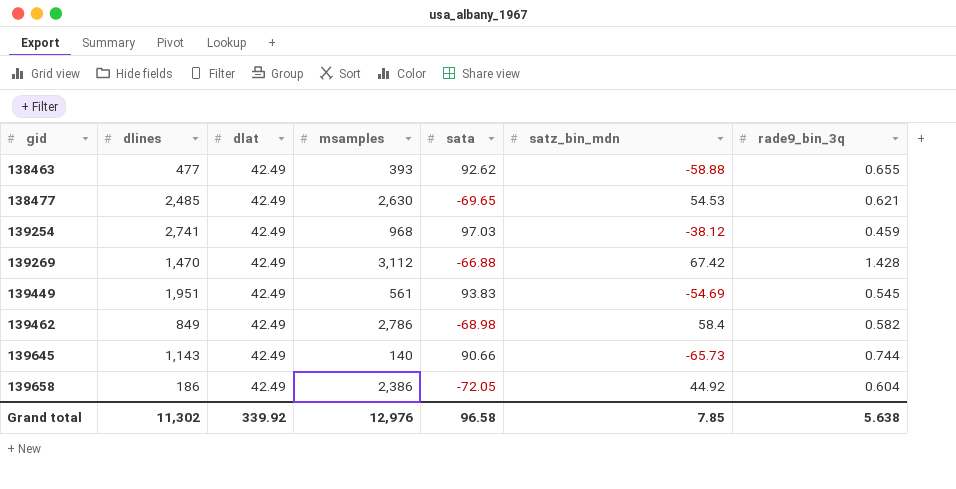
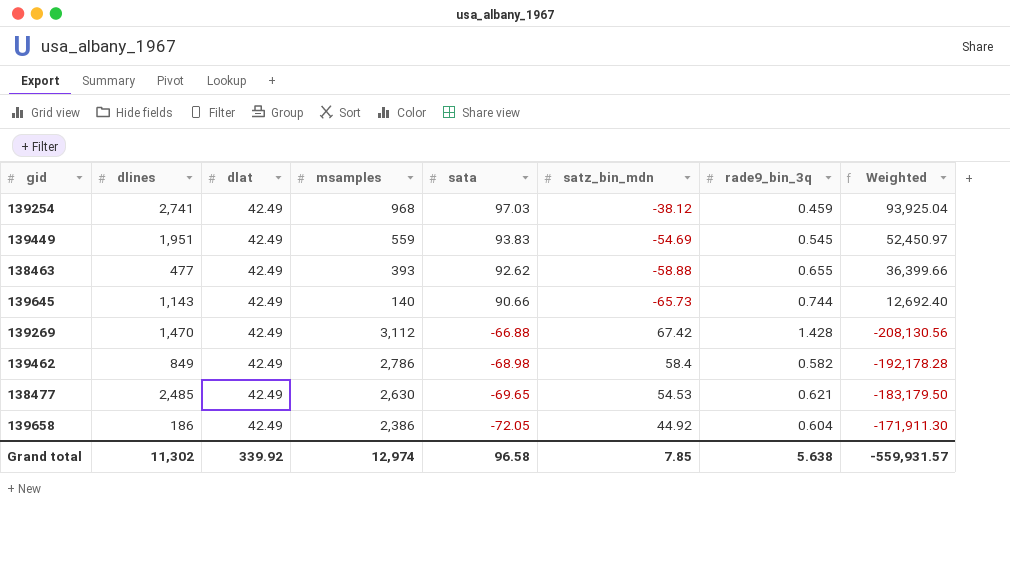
row order: gid ascending -> sata descending
column Weighted | formula: none -> [msamples] * [sata]
139449 | msamples: 561 -> 559
Grand total | msamples: 12,976 -> 12,974

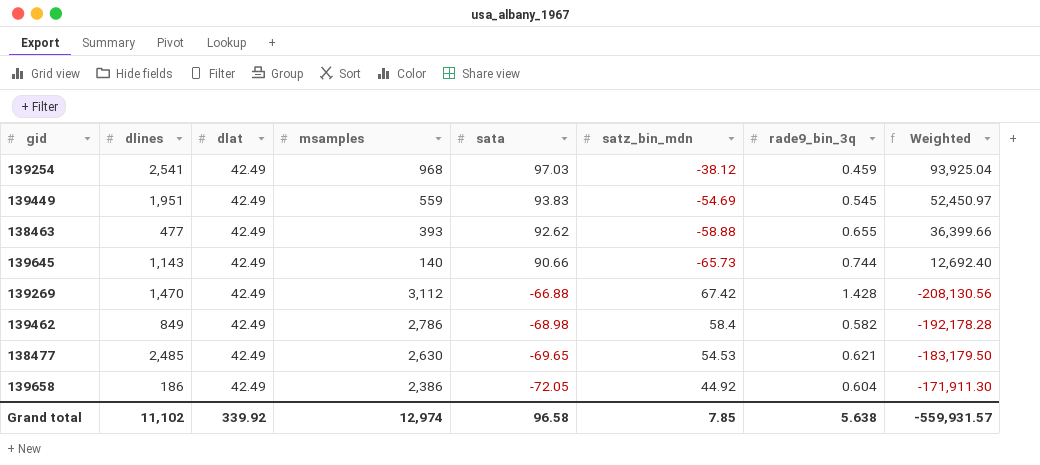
139254 | dlines: 2,741 -> 2,541
Grand total | dlines: 11,302 -> 11,102

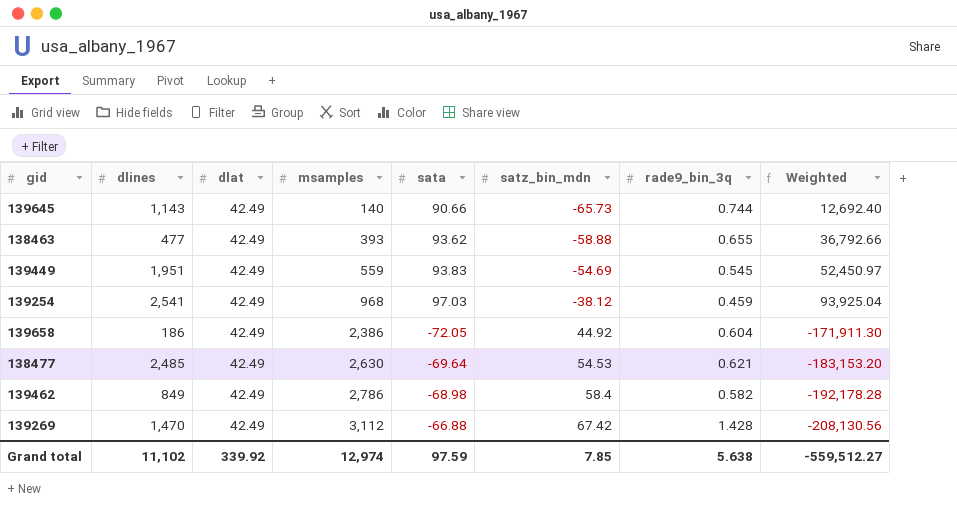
row order: sata descending -> msamples ascending
138463 | sata: 92.62 -> 93.62
138463 | Weighted: 36,399.66 -> 36,792.66
138477 | sata: -69.65 -> -69.64
138477 | Weighted: -183,179.50 -> -183,153.20
Grand total | sata: 96.58 -> 97.59
Grand total | Weighted: -559,931.57 -> -559,512.27

